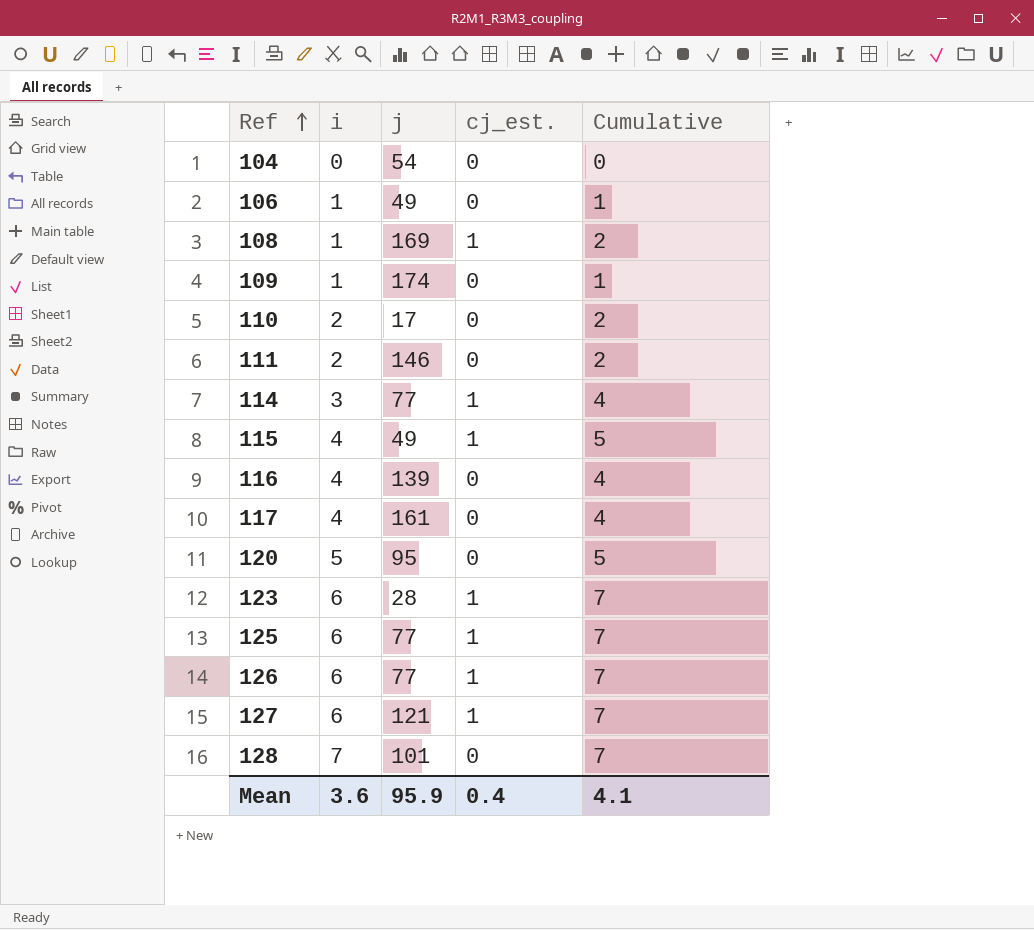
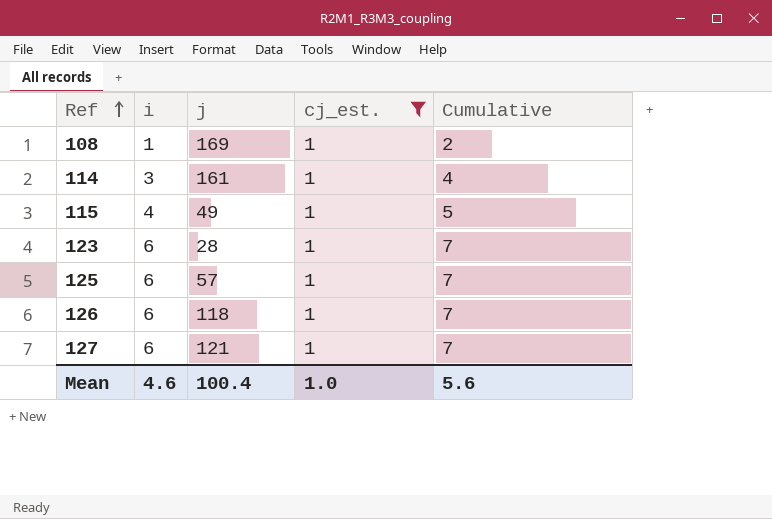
filter: none -> cj_est. = 1
114 | j: 77 -> 161
125 | j: 77 -> 57
126 | j: 77 -> 118
Mean | i: 3.6 -> 4.6
Mean | j: 95.9 -> 100.4
Mean | cj_est.: 0.4 -> 1.0
Mean | Cumulative: 4.1 -> 5.6

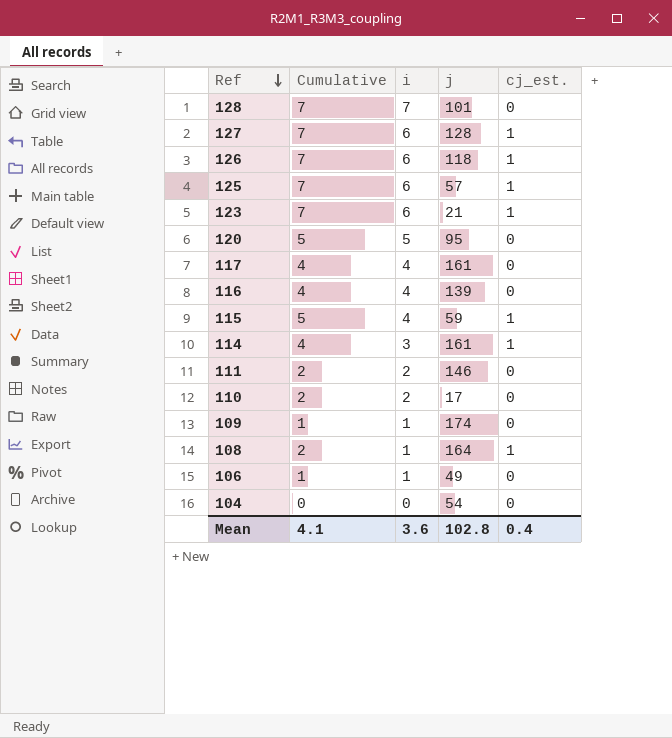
filter: cj_est. = 1 -> none
row order: Ref ascending -> Ref descending
column Cumulative | position: 5 -> 2
127 | j: 121 -> 128
123 | j: 28 -> 21
115 | j: 49 -> 59
108 | j: 169 -> 164
Mean | Cumulative: 5.6 -> 4.1
Mean | i: 4.6 -> 3.6
Mean | j: 100.4 -> 102.8
Mean | cj_est.: 1.0 -> 0.4

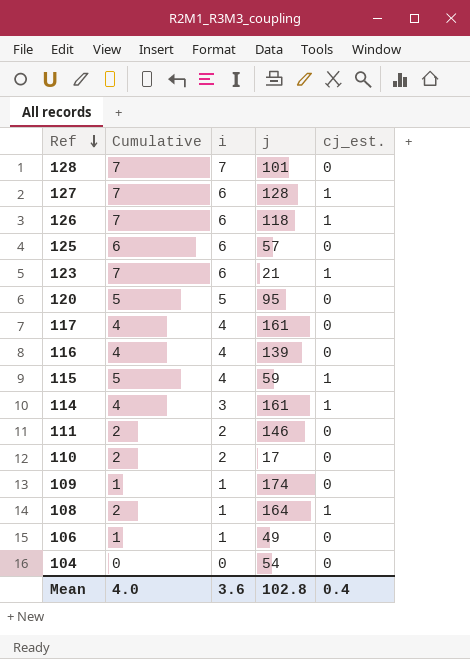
125 | Cumulative: 7 -> 6
125 | cj_est.: 1 -> 0
Mean | Cumulative: 4.1 -> 4.0

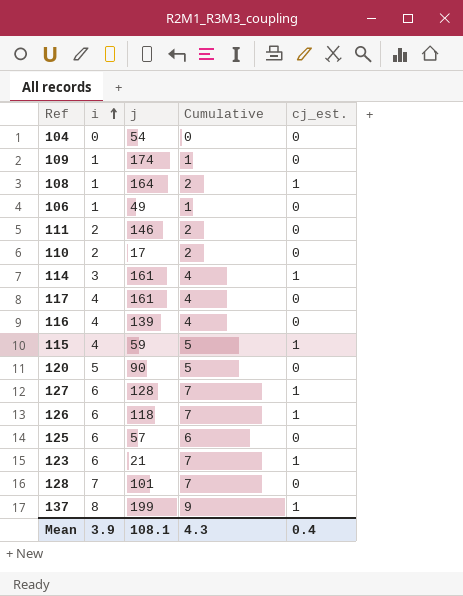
row order: Ref descending -> i ascending
column Cumulative | position: 2 -> 4
120 | j: 95 -> 90
row 137: none -> 8 | 199 | 9 | 1
Mean | i: 3.6 -> 3.9
Mean | j: 102.8 -> 108.1
Mean | Cumulative: 4.0 -> 4.3

